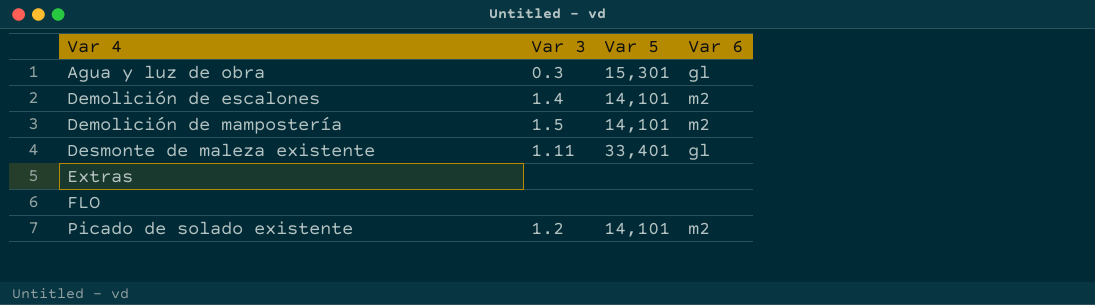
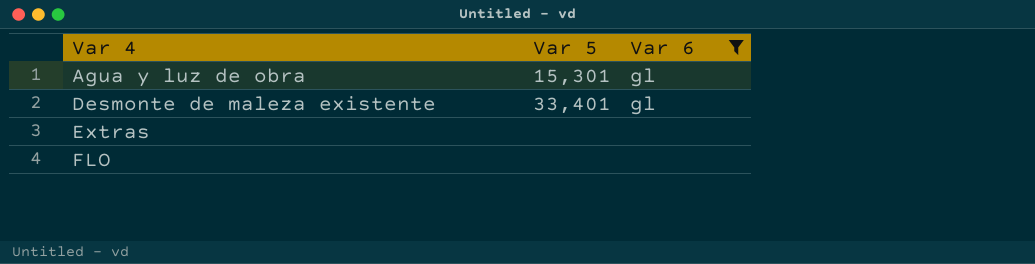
filter: none -> Var 6 != m2
column Var 3 | position: 2 -> none

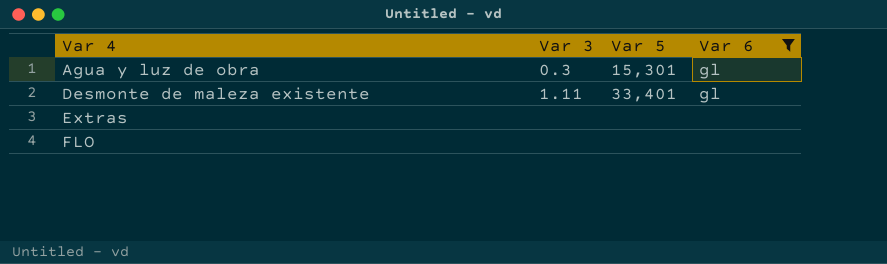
column Var 3 | position: none -> 2

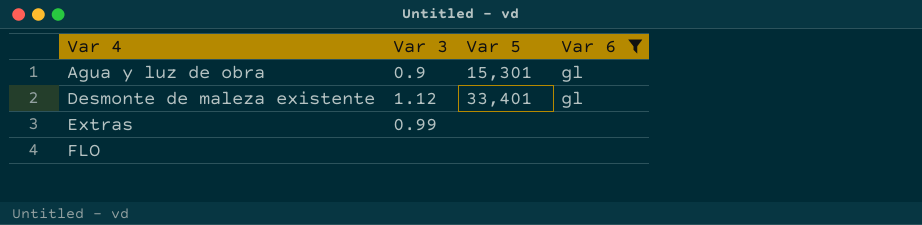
Agua y luz de obra | Var 3: 0.3 -> 0.9
Desmonte de maleza existente | Var 3: 1.11 -> 1.12
Extras | Var 3: none -> 0.99

